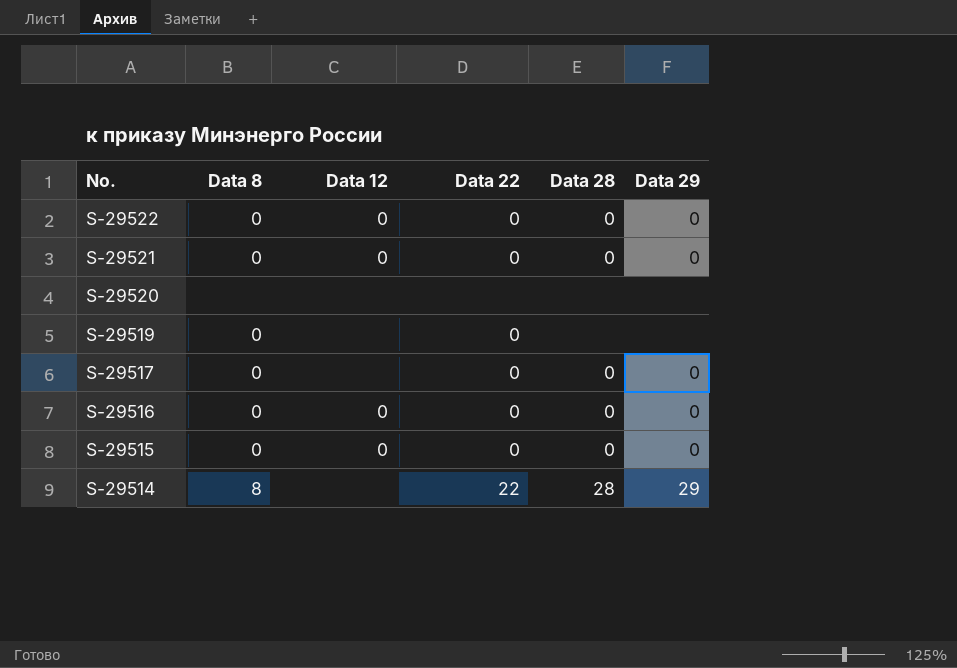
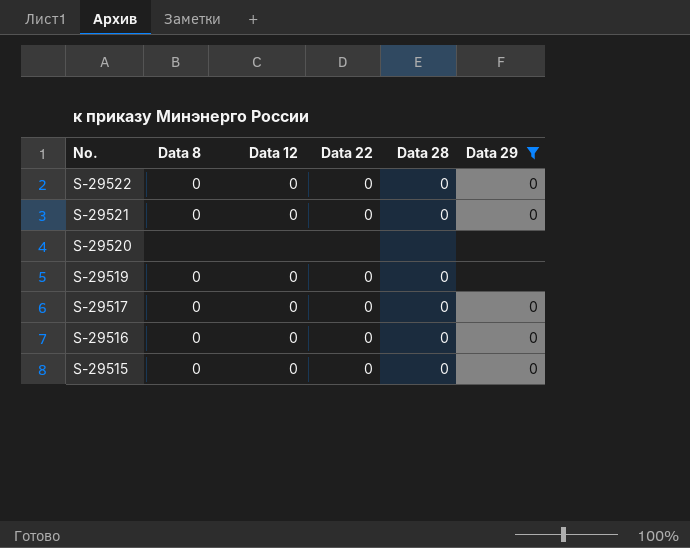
filter: none -> Data 29 != 29
S-29519 | Data 12: none -> 0
S-29519 | Data 28: none -> 0
S-29517 | Data 12: none -> 0

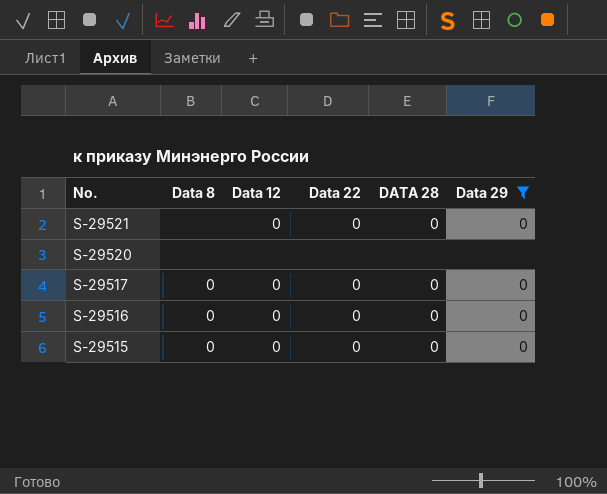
column name: Data 28 -> DATA 28
row S-29522: 0 | 0 | 0 | 0 | 0 -> none
row S-29519: 0 | 0 | 0 | 0 | none -> none
S-29521 | Data 8: 0 -> none

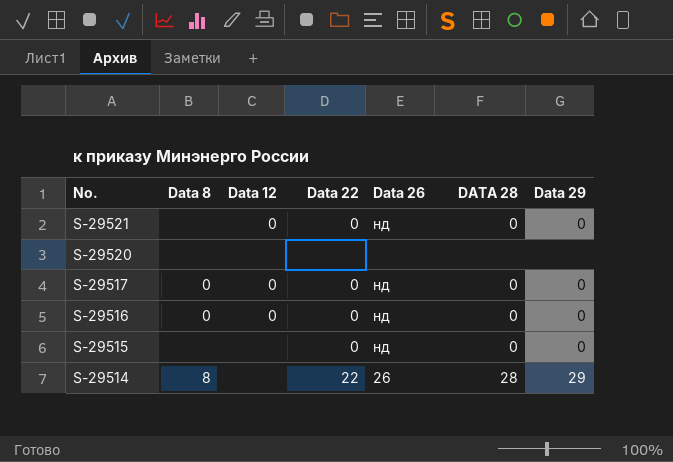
filter: Data 29 != 29 -> none
column Data 26 | position: none -> 5
S-29515 | Data 8: 0 -> none
S-29515 | Data 12: 0 -> none

